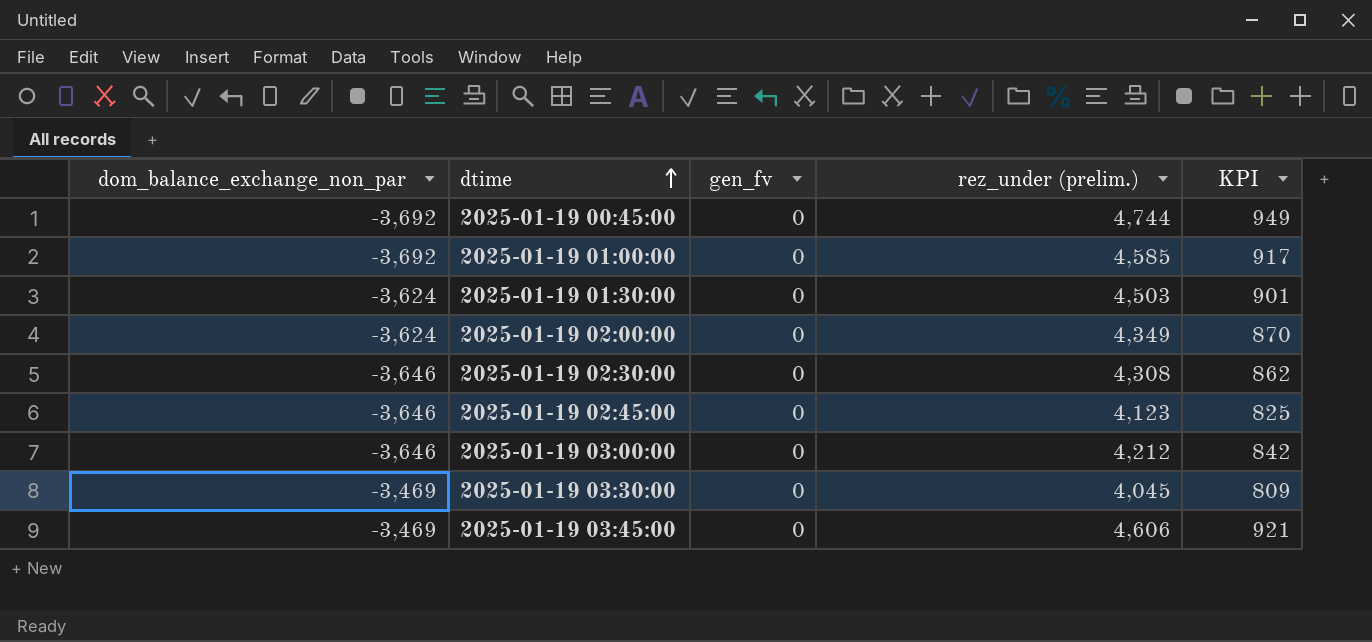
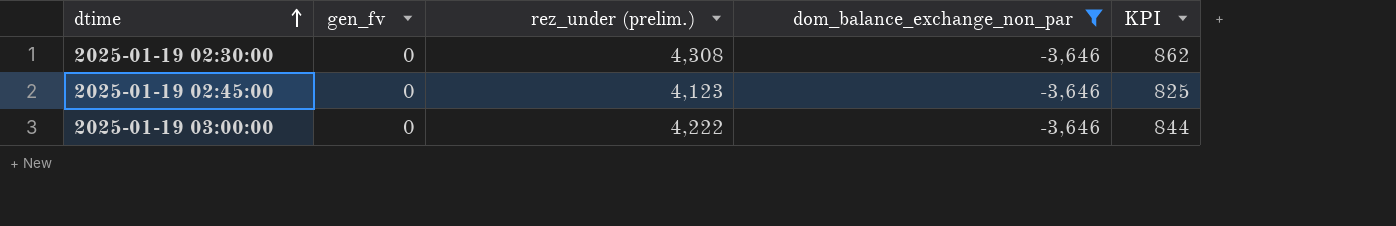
filter: none -> dom_balance_exchange_non_par = -3,646
column dom_balance_exchange_non_par | position: 1 -> 4
2025-01-19 03:00:00 | rez_under (prelim.): 4,212 -> 4,222
2025-01-19 03:00:00 | KPI: 842 -> 844

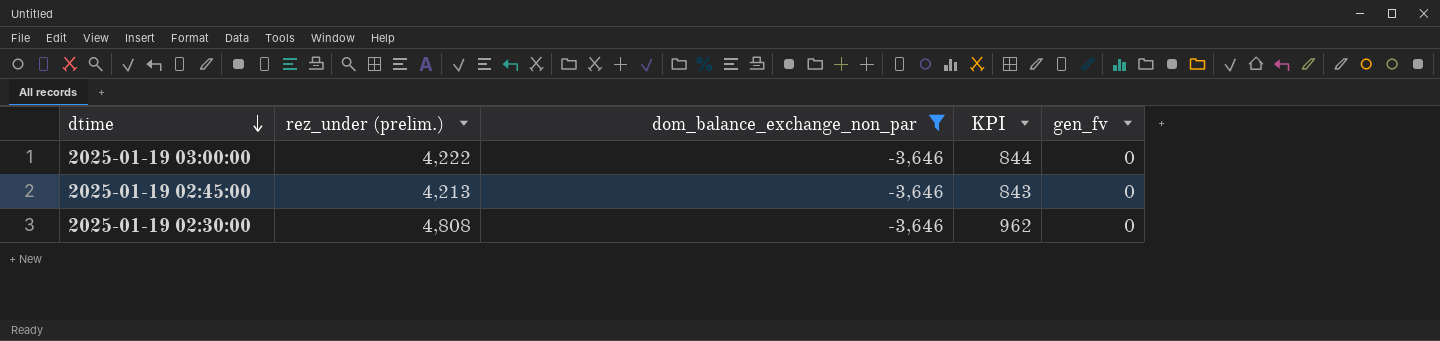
row order: dtime ascending -> dtime descending
column gen_fv | position: 2 -> 5
2025-01-19 02:45:00 | rez_under (prelim.): 4,123 -> 4,213
2025-01-19 02:45:00 | KPI: 825 -> 843
2025-01-19 02:30:00 | rez_under (prelim.): 4,308 -> 4,808
2025-01-19 02:30:00 | KPI: 862 -> 962

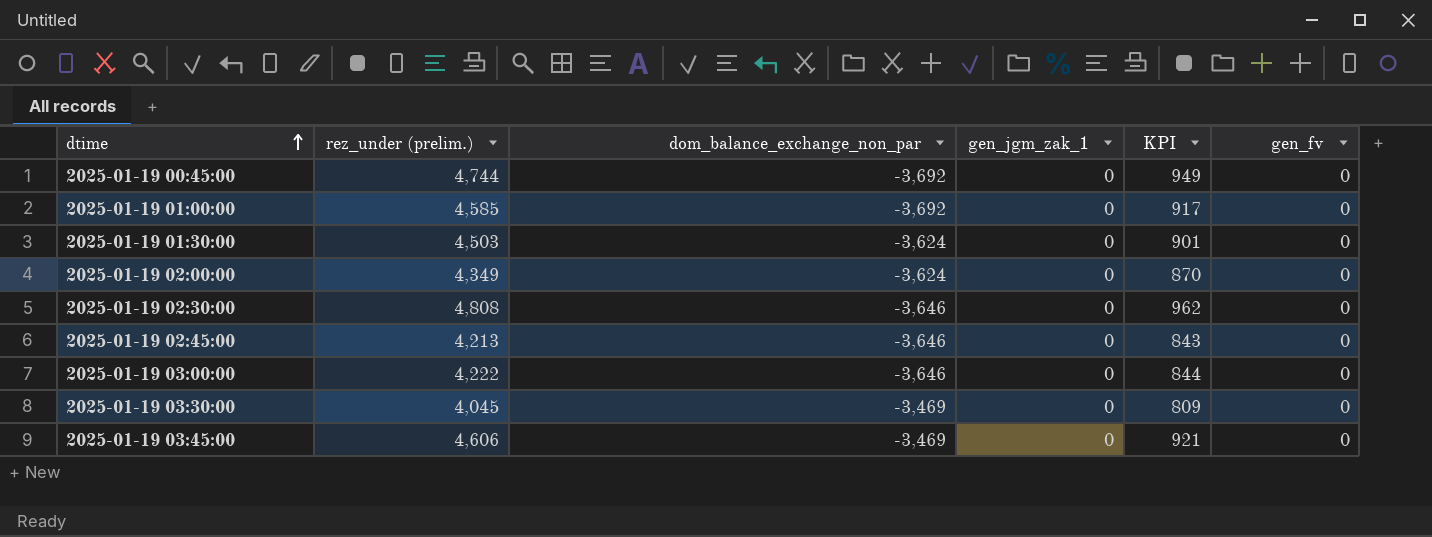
filter: dom_balance_exchange_non_par = -3,646 -> none
row order: dtime descending -> dtime ascending
column gen_jgm_zak_1 | position: none -> 4

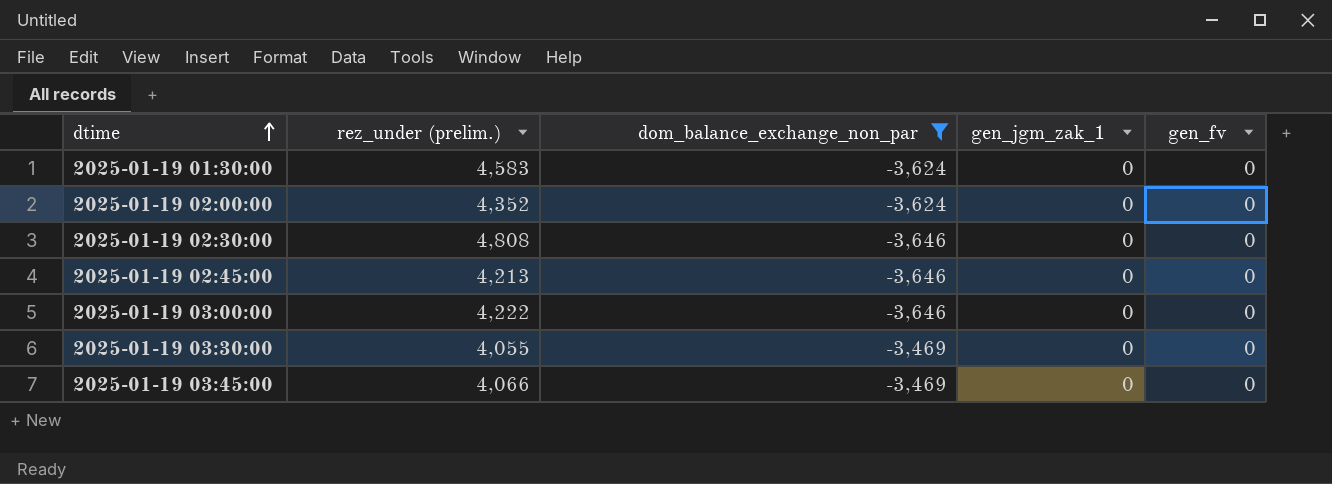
filter: none -> dom_balance_exchange_non_par != -3,692
column KPI | formula: [rez_under (prelim.)] * 0.2 -> none
2025-01-19 01:30:00 | rez_under (prelim.): 4,503 -> 4,583
2025-01-19 02:00:00 | rez_under (prelim.): 4,349 -> 4,352
2025-01-19 03:30:00 | rez_under (prelim.): 4,045 -> 4,055
2025-01-19 03:45:00 | rez_under (prelim.): 4,606 -> 4,066

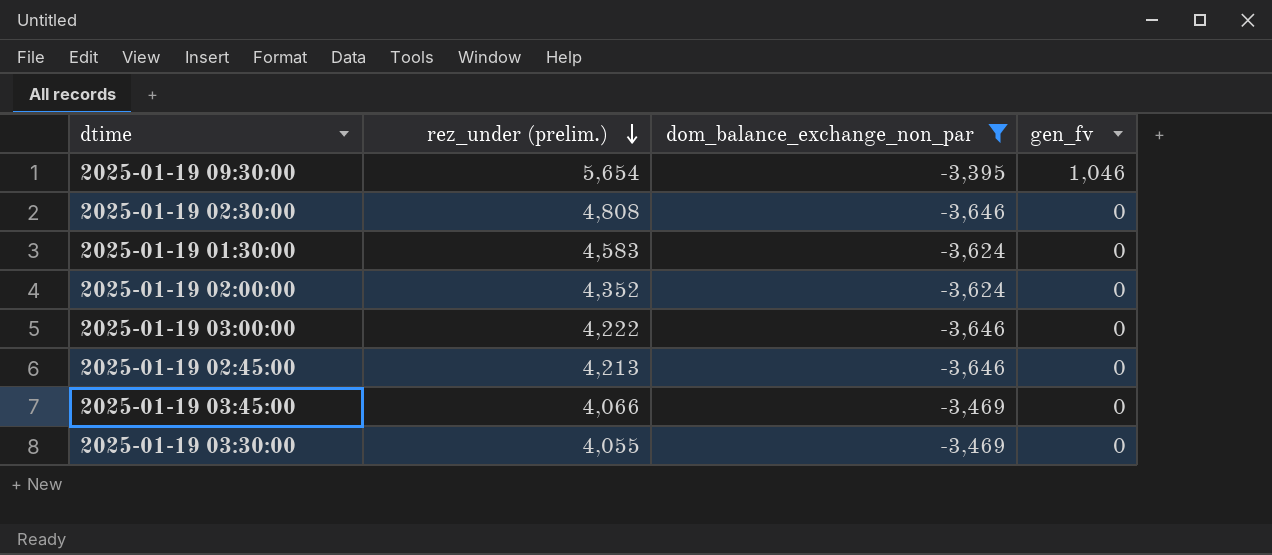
row order: dtime ascending -> rez_under (prelim.) descending
column gen_jgm_zak_1 | position: 4 -> none
row 2025-01-19 09:30:00: none -> 5,654 | -3,395 | 1,046

